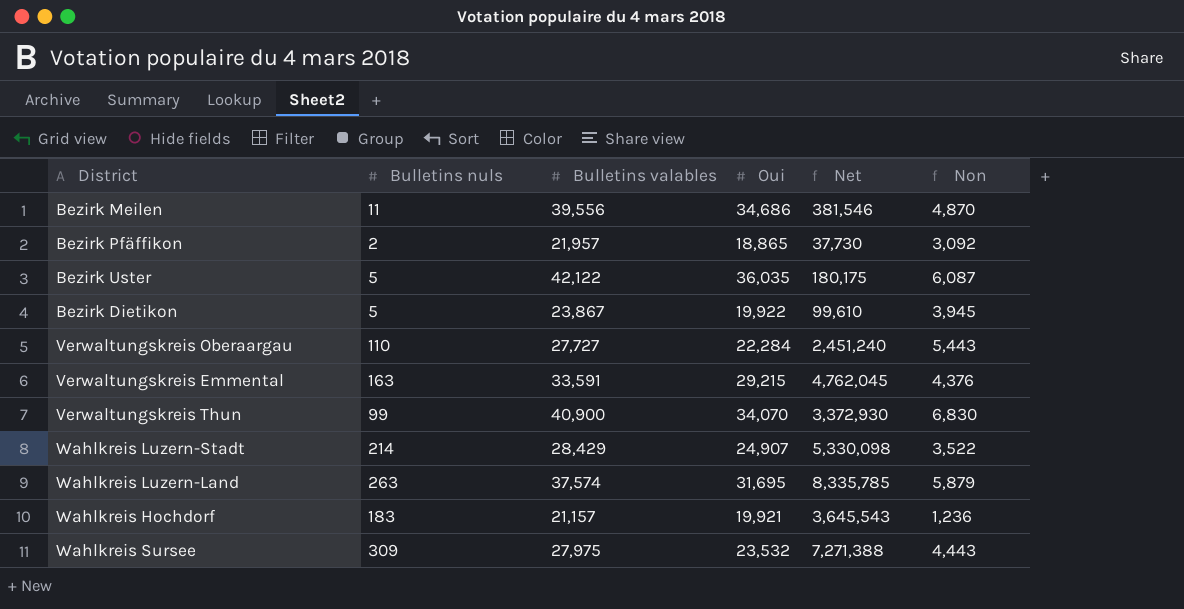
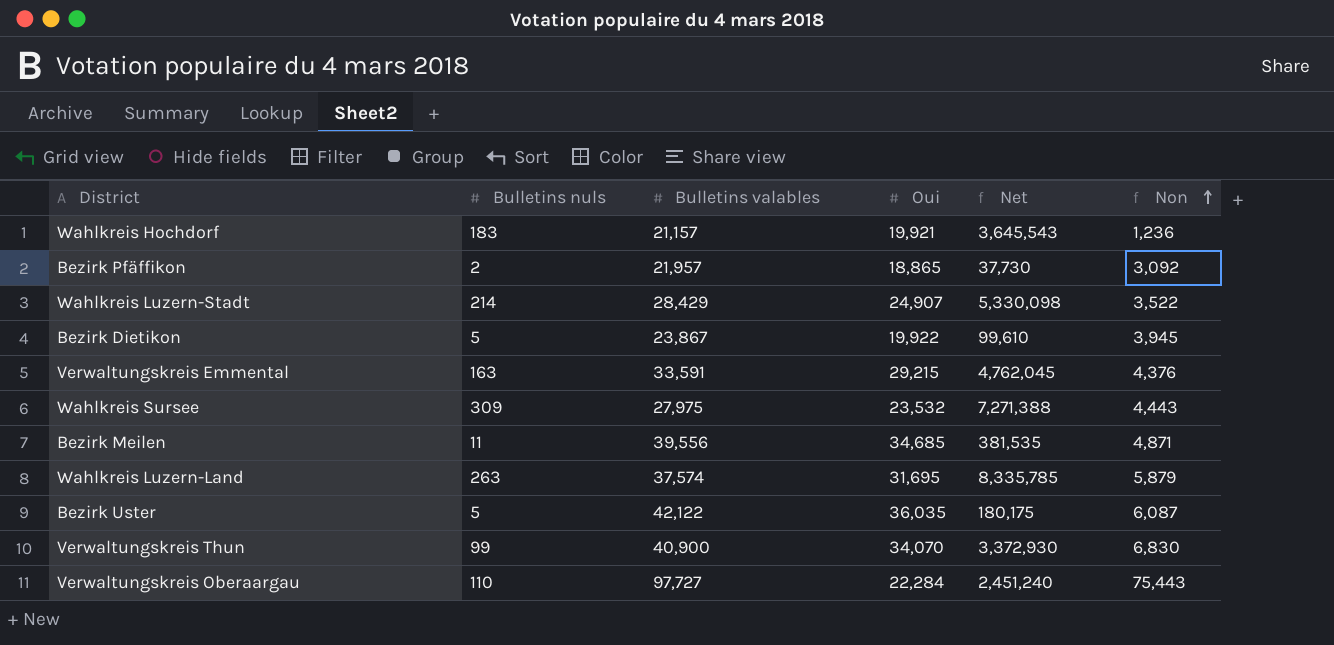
row order: none -> Non ascending
Bezirk Meilen | Oui: 34,686 -> 34,685
Bezirk Meilen | Net: 381,546 -> 381,535
Bezirk Meilen | Non: 4,870 -> 4,871
Verwaltungskreis Oberaargau | Bulletins valables: 27,727 -> 97,727
Verwaltungskreis Oberaargau | Non: 5,443 -> 75,443

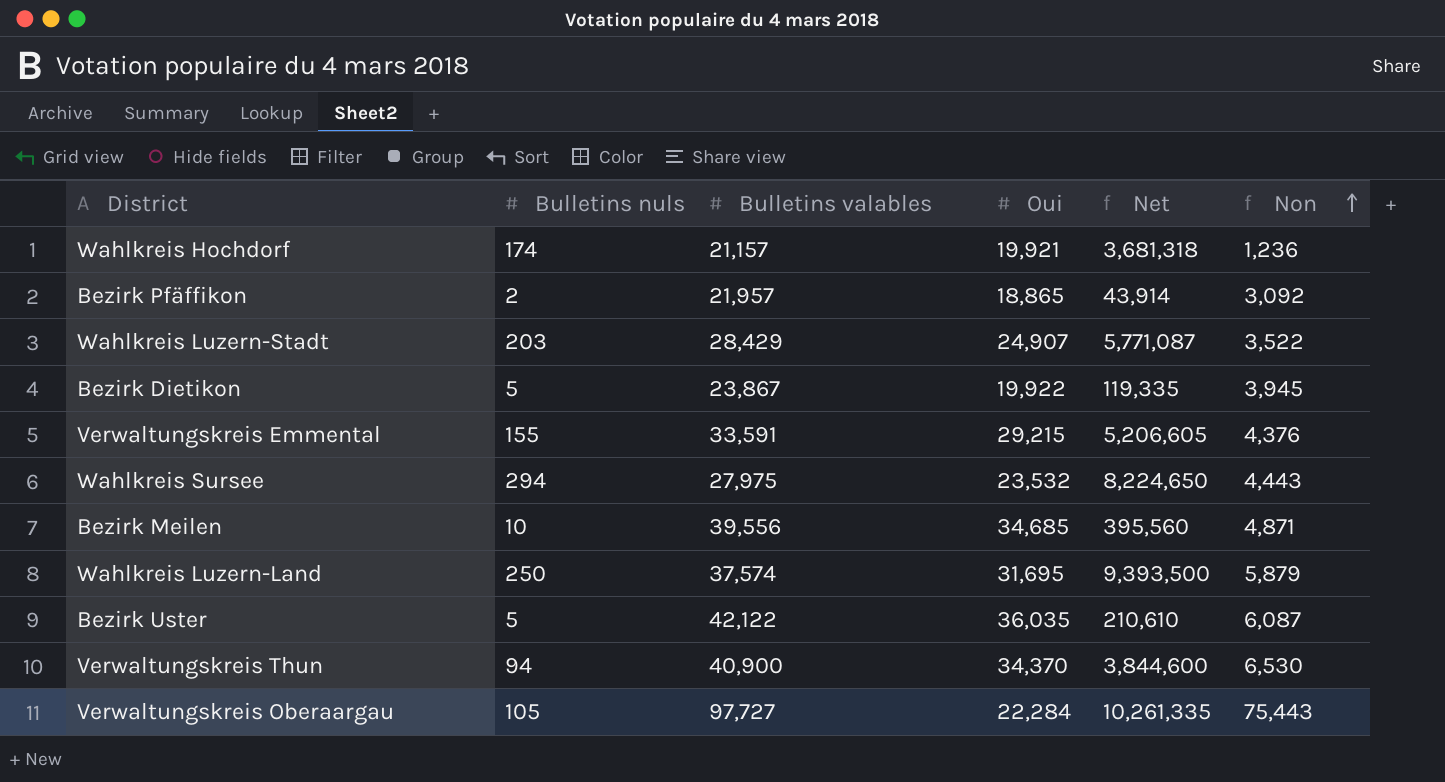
column Net | formula: [Bulletins nuls] * [Oui] -> [Bulletins nuls] * [Bulletins valables]
Wahlkreis Hochdorf | Bulletins nuls: 183 -> 174
Wahlkreis Luzern-Stadt | Bulletins nuls: 214 -> 203
Verwaltungskreis Emmental | Bulletins nuls: 163 -> 155
Wahlkreis Sursee | Bulletins nuls: 309 -> 294
Bezirk Meilen | Bulletins nuls: 11 -> 10
Wahlkreis Luzern-Land | Bulletins nuls: 263 -> 250
Verwaltungskreis Thun | Bulletins nuls: 99 -> 94
Verwaltungskreis Thun | Oui: 34,070 -> 34,370
Verwaltungskreis Thun | Non: 6,830 -> 6,530
Verwaltungskreis Oberaargau | Bulletins nuls: 110 -> 105

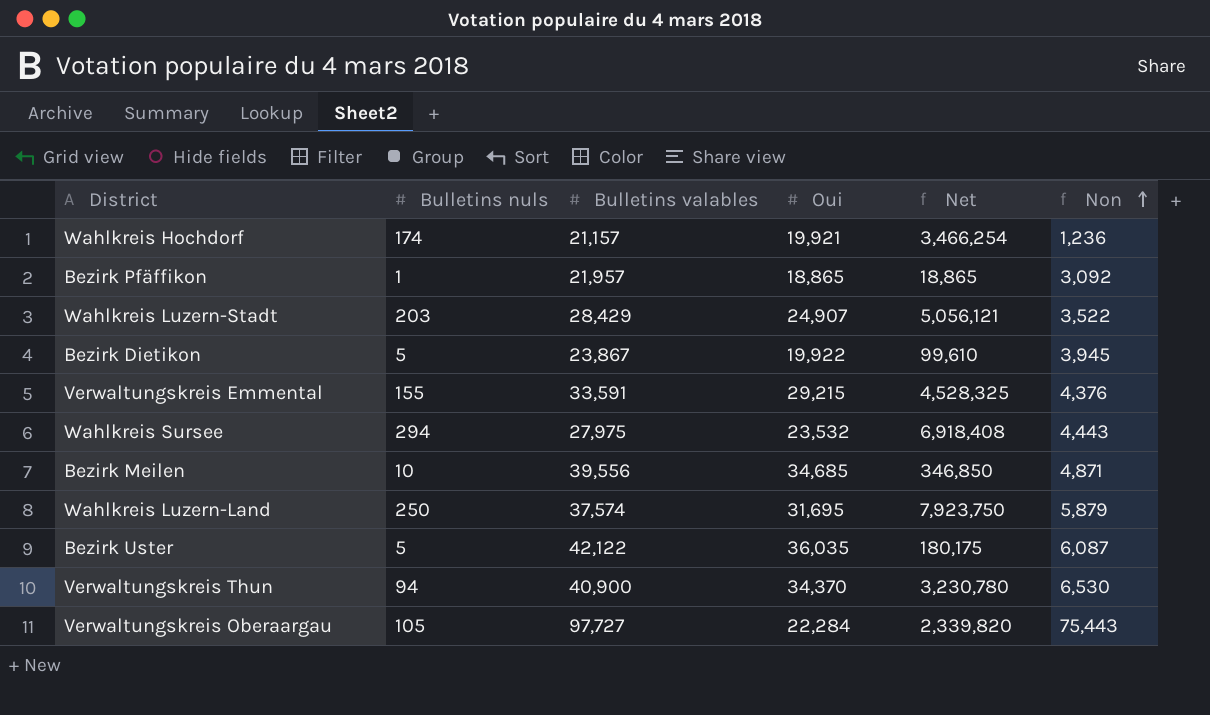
column Net | formula: [Bulletins nuls] * [Bulletins valables] -> [Bulletins nuls] * [Oui]
Bezirk Pfäffikon | Bulletins nuls: 2 -> 1

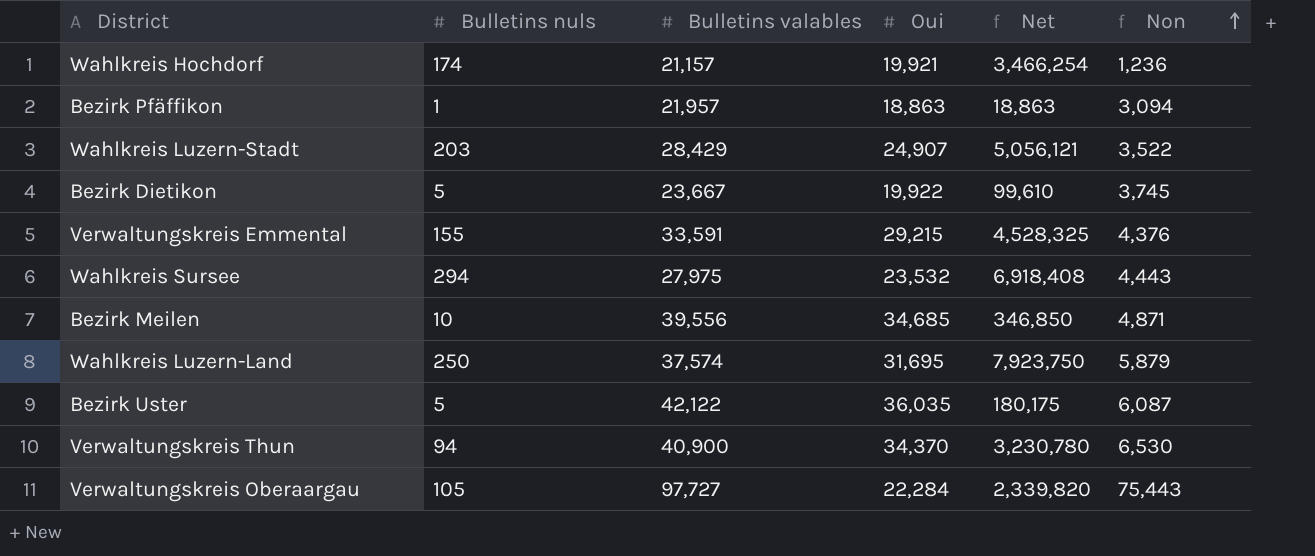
Bezirk Pfäffikon | Oui: 18,865 -> 18,863
Bezirk Pfäffikon | Net: 18,865 -> 18,863
Bezirk Pfäffikon | Non: 3,092 -> 3,094
Bezirk Dietikon | Bulletins valables: 23,867 -> 23,667
Bezirk Dietikon | Non: 3,945 -> 3,745

